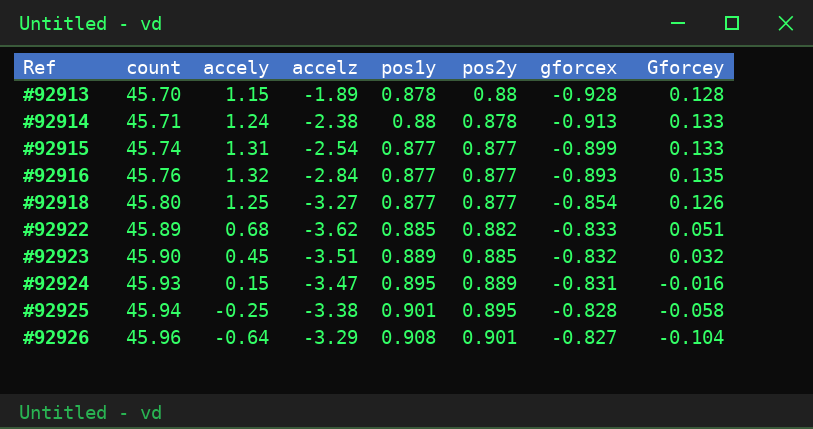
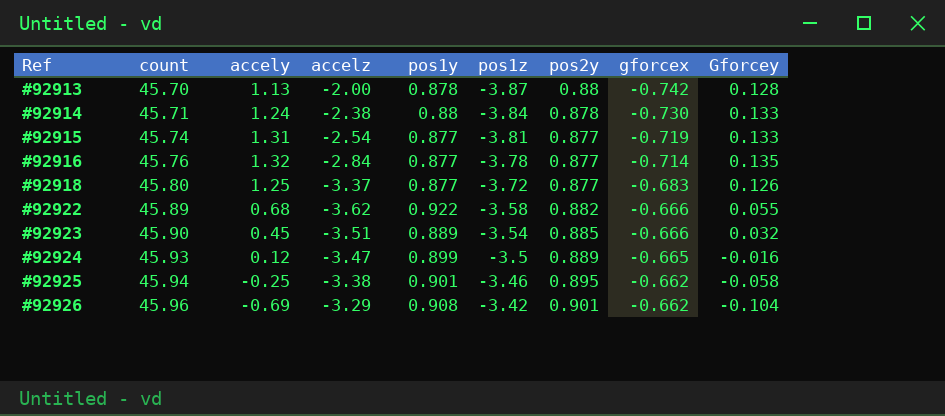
column pos1z | position: none -> 6
#92913 | accely: 1.15 -> 1.13
#92913 | accelz: -1.89 -> -2.00
#92913 | gforcex: -0.928 -> -0.742
#92914 | gforcex: -0.913 -> -0.730
#92915 | gforcex: -0.899 -> -0.719
#92916 | gforcex: -0.893 -> -0.714
#92918 | accelz: -3.27 -> -3.37
#92918 | gforcex: -0.854 -> -0.683
#92922 | pos1y: 0.885 -> 0.922
#92922 | gforcex: -0.833 -> -0.666
#92922 | Gforcey: 0.051 -> 0.055
#92923 | gforcex: -0.832 -> -0.666
#92924 | accely: 0.15 -> 0.12
#92924 | pos1y: 0.895 -> 0.899
#92924 | gforcex: -0.831 -> -0.665
#92925 | gforcex: -0.828 -> -0.662
#92926 | accely: -0.64 -> -0.69
#92926 | gforcex: -0.827 -> -0.662

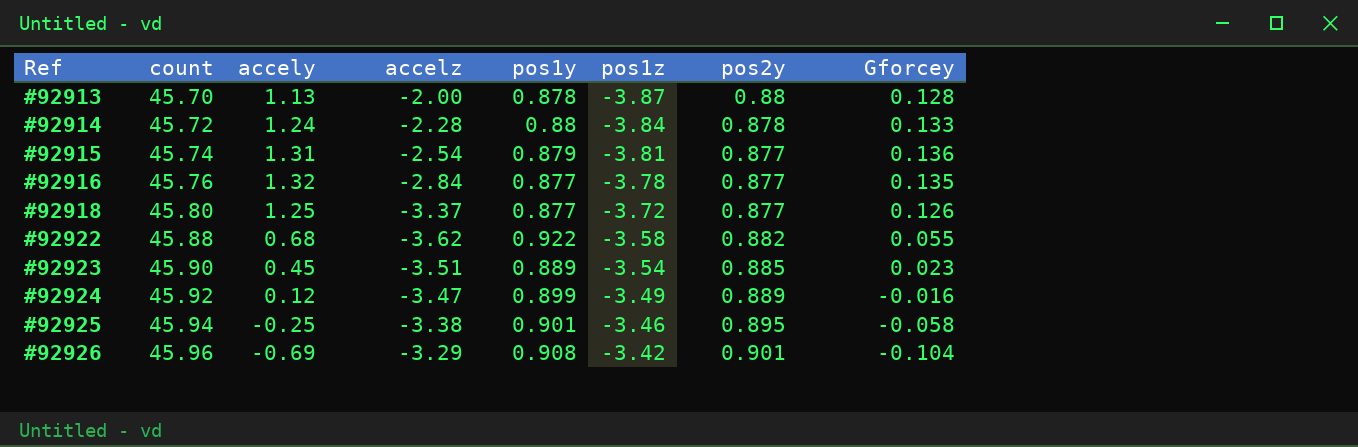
column gforcex | position: 8 -> none
#92914 | count: 45.71 -> 45.72
#92914 | accelz: -2.38 -> -2.28
#92915 | pos1y: 0.877 -> 0.879
#92915 | Gforcey: 0.133 -> 0.136
#92922 | count: 45.89 -> 45.88
#92923 | Gforcey: 0.032 -> 0.023
#92924 | count: 45.93 -> 45.92
#92924 | pos1z: -3.5 -> -3.49

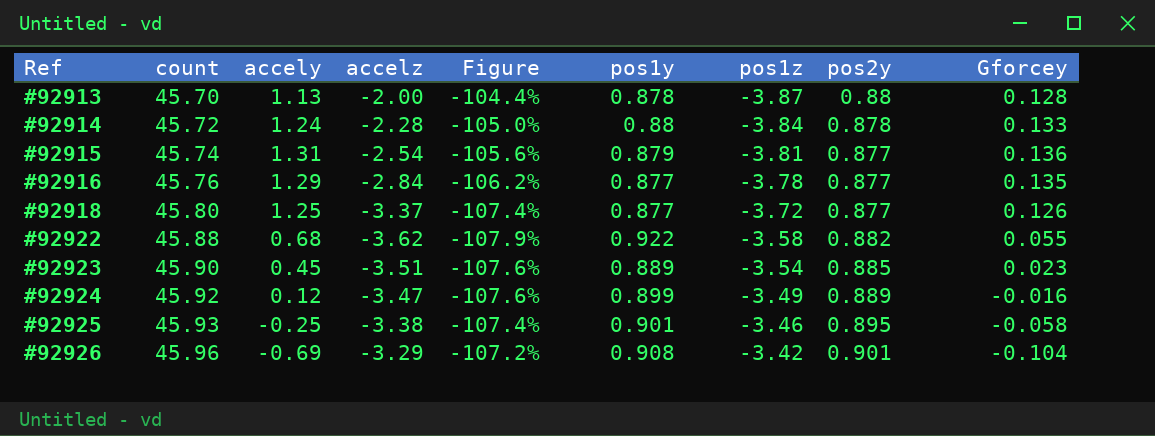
column Figure | formula: none -> ([accelz] - [count]) / [count]
#92916 | accely: 1.32 -> 1.29
#92925 | count: 45.94 -> 45.93

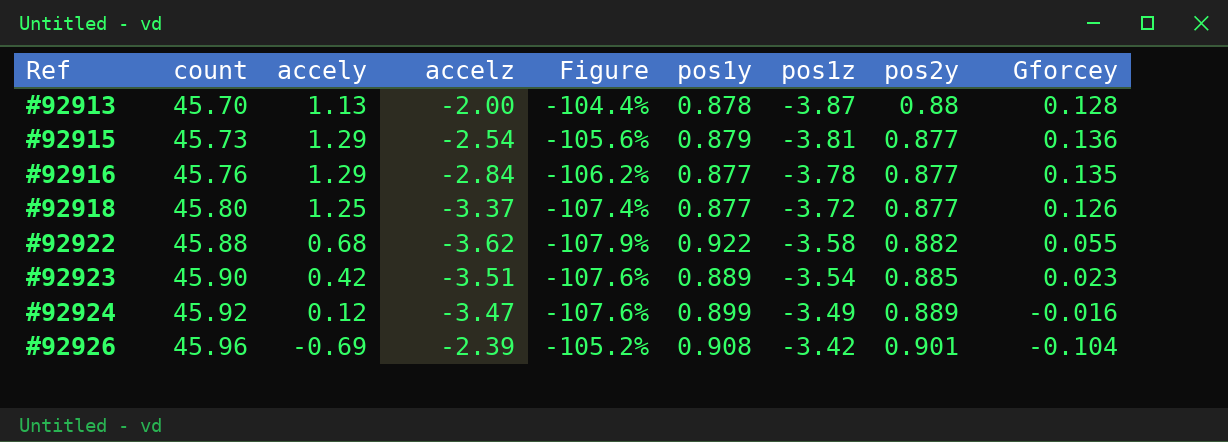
row #92914: 45.72 | 1.24 | -2.28 | -105.0% | 0.88 | -3.84 | 0.878 | 0.133 -> none
row #92925: 45.93 | -0.25 | -3.38 | -107.4% | 0.901 | -3.46 | 0.895 | -0.058 -> none
#92915 | count: 45.74 -> 45.73
#92915 | accely: 1.31 -> 1.29
#92923 | accely: 0.45 -> 0.42
#92926 | accelz: -3.29 -> -2.39
#92926 | Figure: -107.2% -> -105.2%

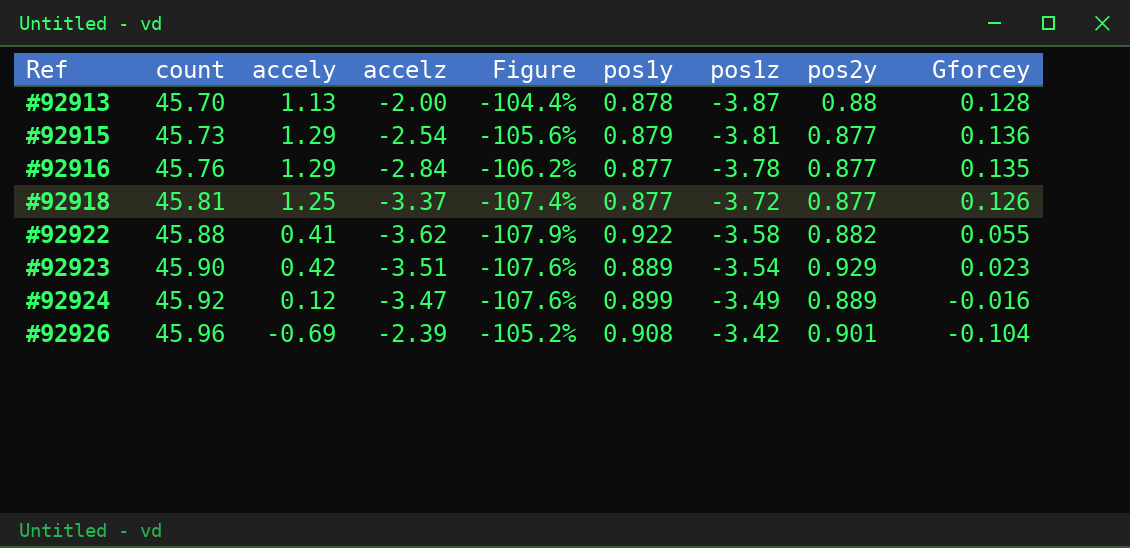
#92918 | count: 45.80 -> 45.81
#92922 | accely: 0.68 -> 0.41
#92923 | pos2y: 0.885 -> 0.929

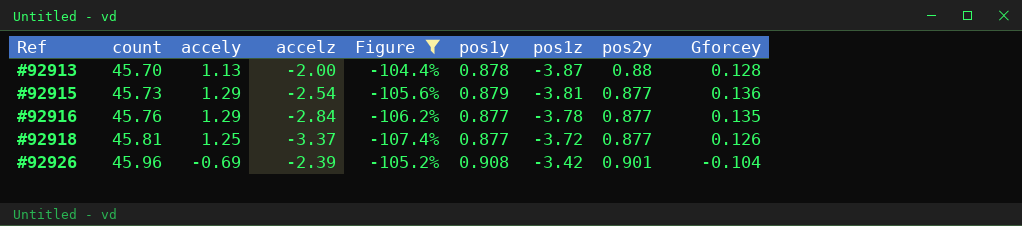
filter: none -> Figure >= -107.4%

